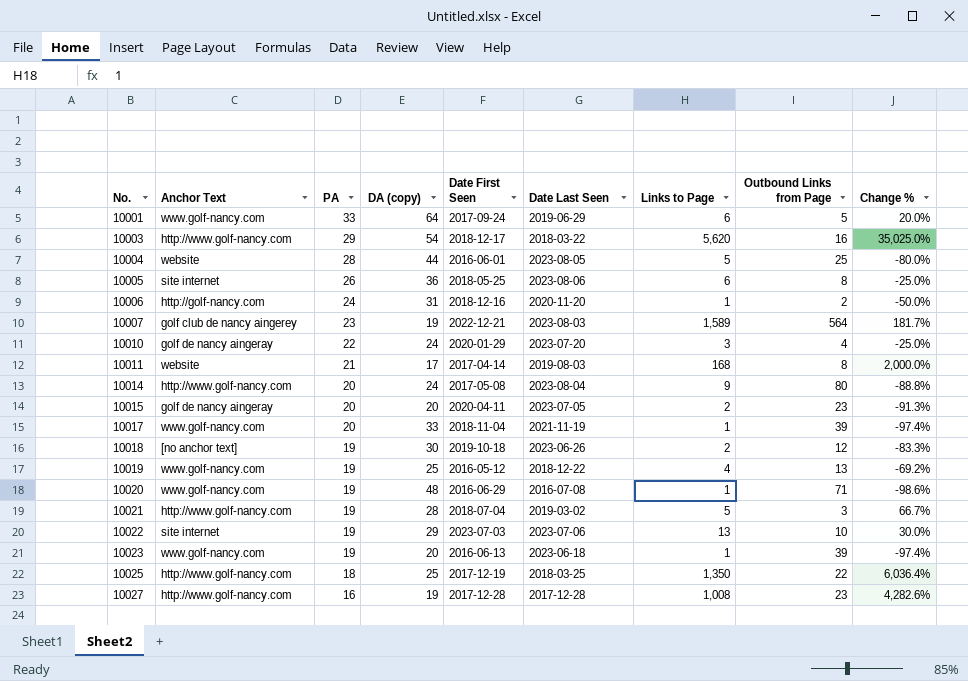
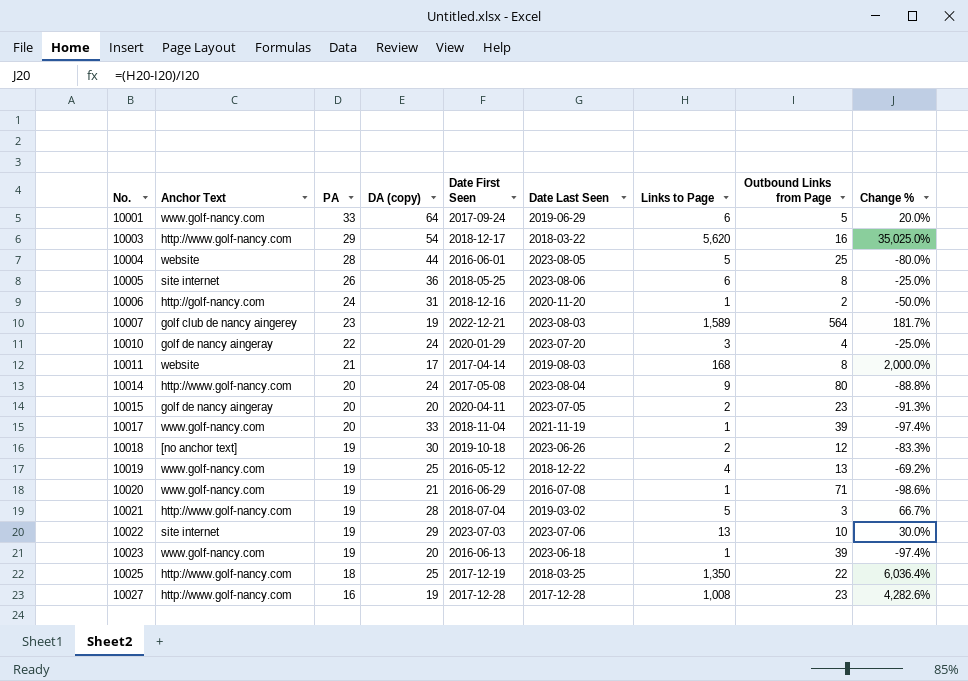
10020 | DA (copy): 48 -> 21

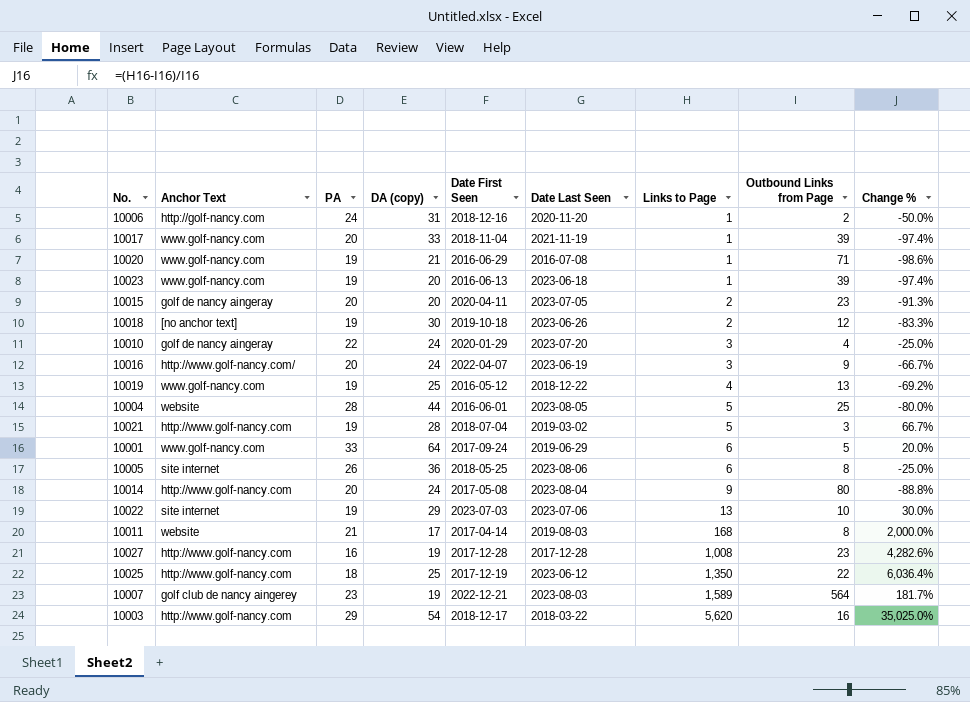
row order: No. ascending -> Links to Page ascending
row 10016: none -> http://www.golf-nancy.com/ | 20 | 24 | 2022-04-07 | 2023-06-19 | 3 | 9 | -66.7%
10025 | Date Last Seen: 2018-03-25 -> 2023-06-12

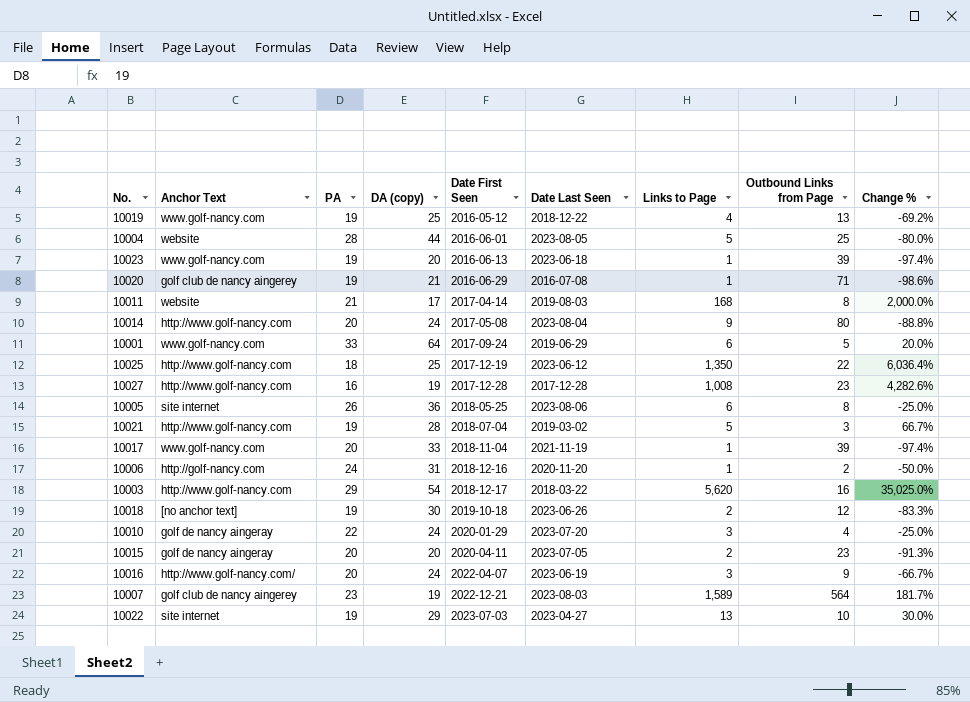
row order: Links to Page ascending -> Date First Seen ascending
10020 | Anchor Text: www.golf-nancy.com -> golf club de nancy aingerey
10022 | Date Last Seen: 2023-07-06 -> 2023-04-27

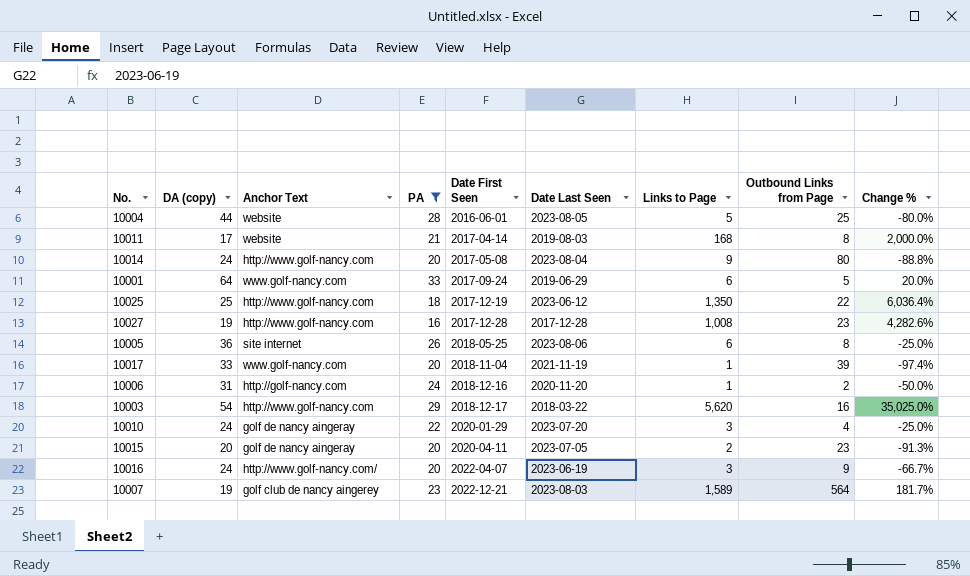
filter: none -> PA != 19
column DA (copy) | position: 4 -> 2

